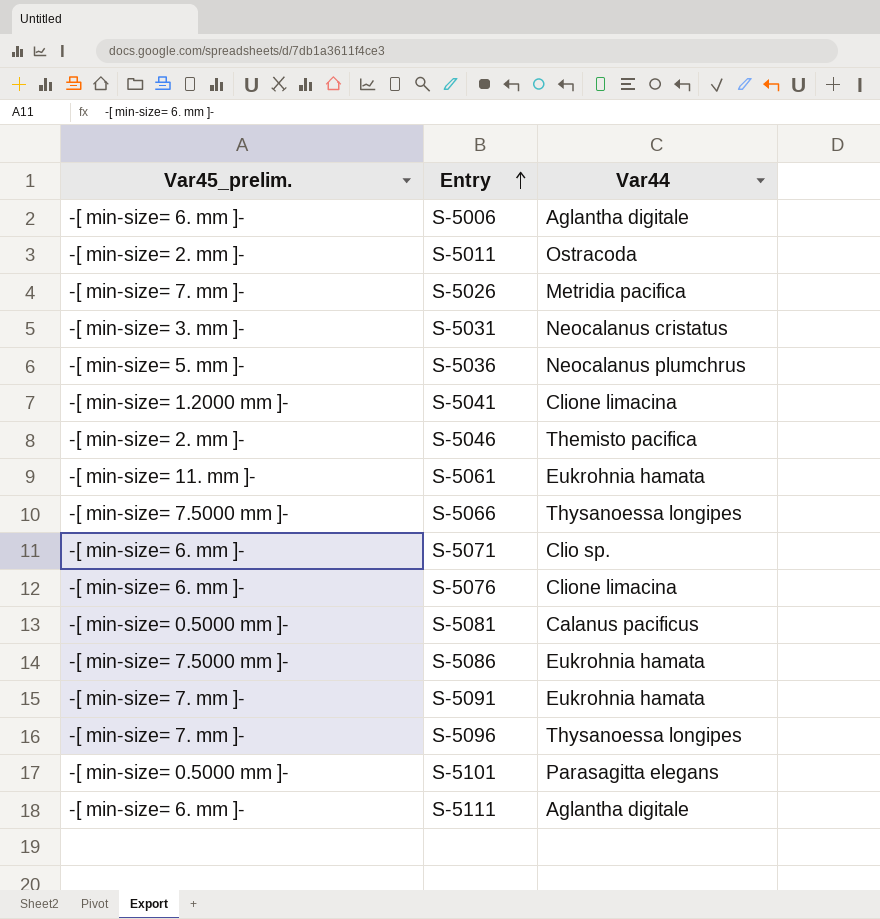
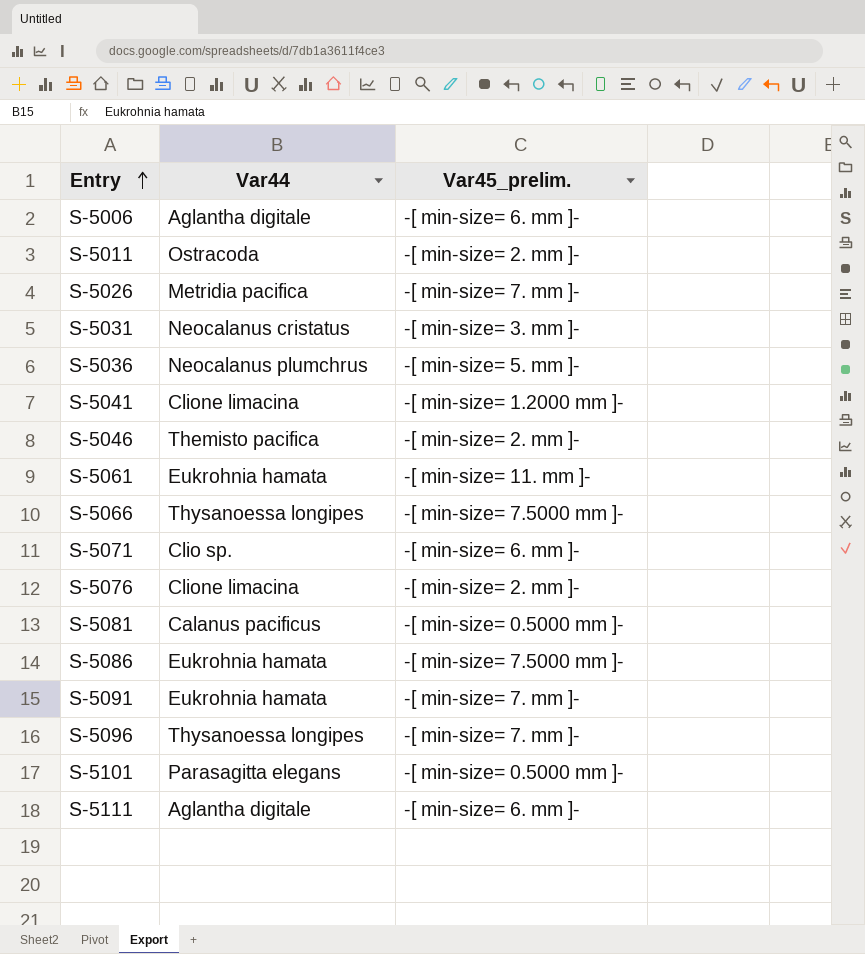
column Var45_prelim. | position: 1 -> 3
S-5076 | Var45_prelim.: -[ min-size= 6. mm ]- -> -[ min-size= 2. mm ]-

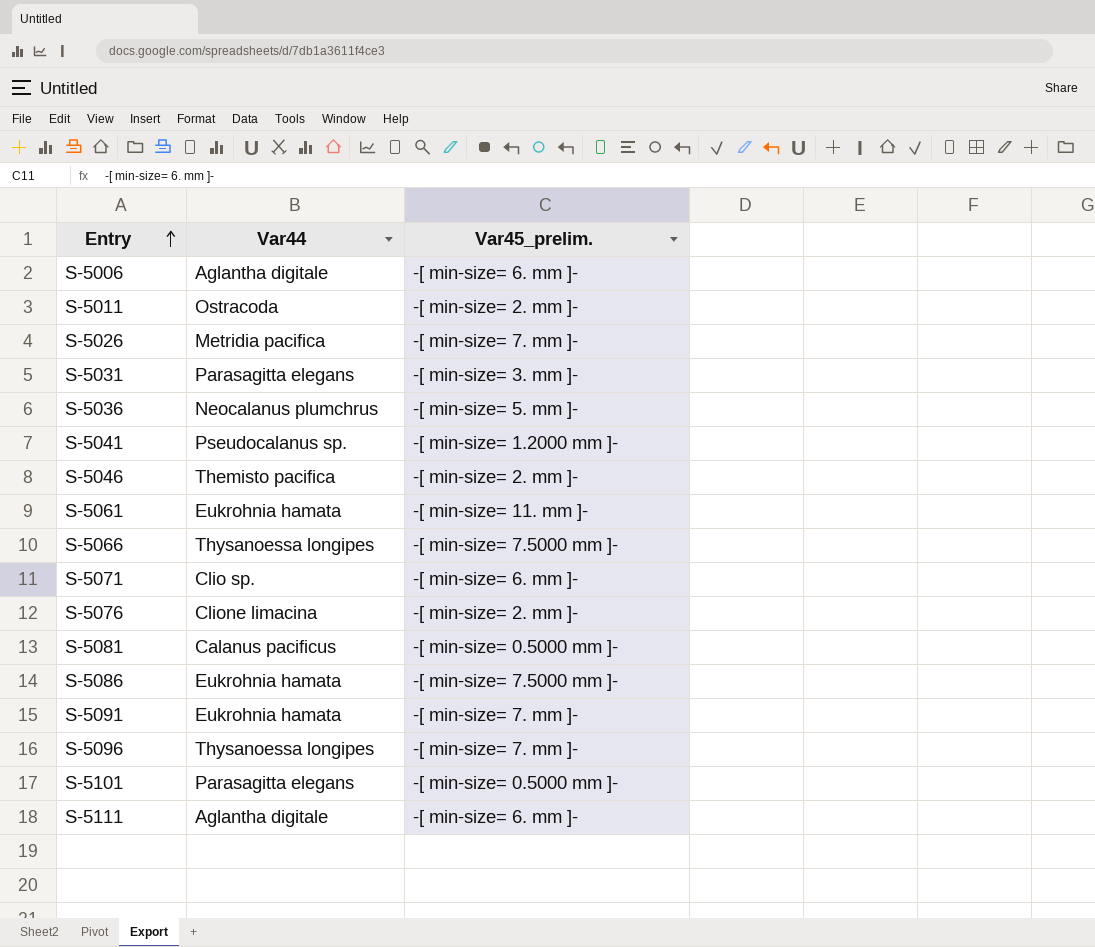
S-5031 | Var44: Neocalanus cristatus -> Parasagitta elegans
S-5041 | Var44: Clione limacina -> Pseudocalanus sp.

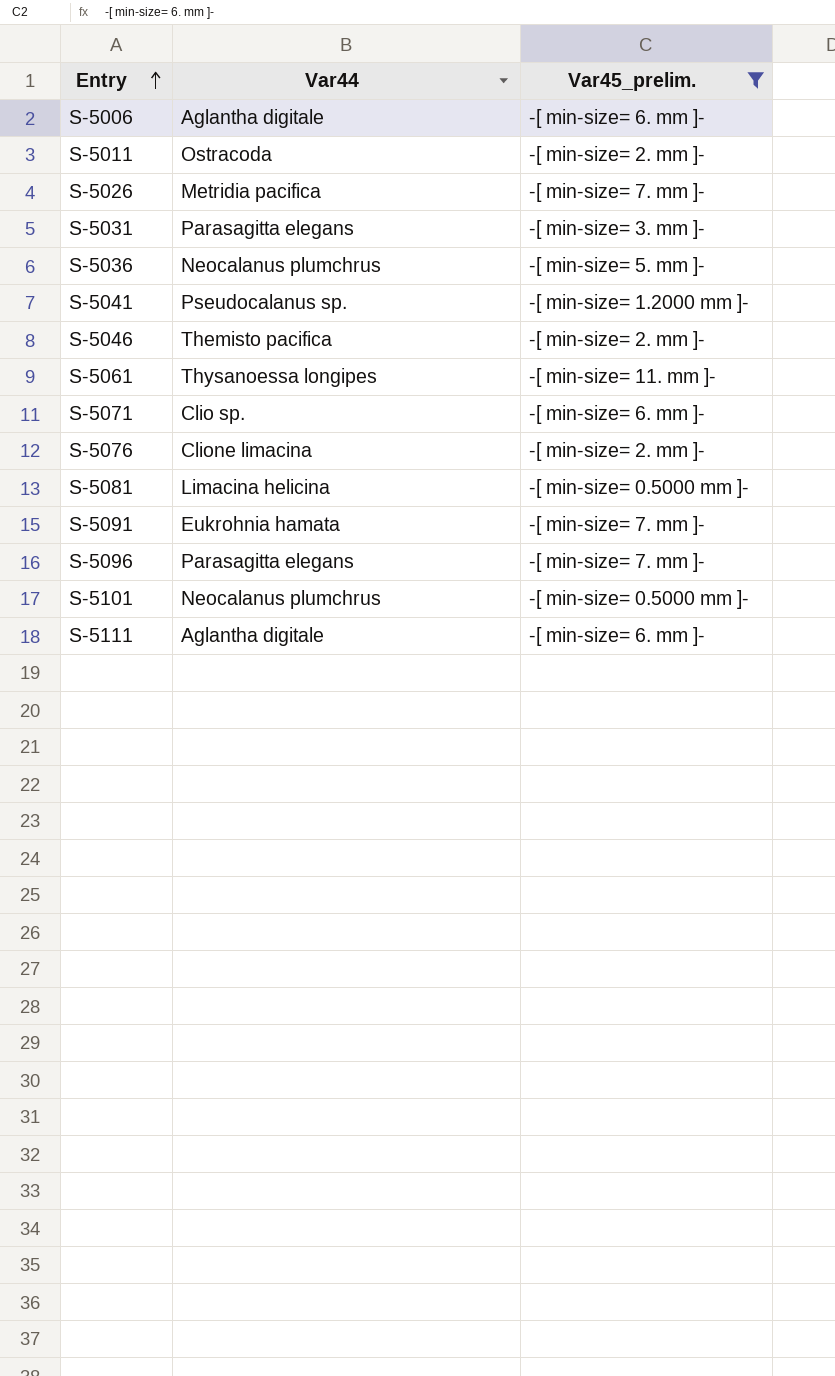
filter: none -> Var45_prelim. != -[ min-size= 7.5000 mm ]-
S-5061 | Var44: Eukrohnia hamata -> Thysanoessa longipes
S-5081 | Var44: Calanus pacificus -> Limacina helicina
S-5096 | Var44: Thysanoessa longipes -> Parasagitta elegans
S-5101 | Var44: Parasagitta elegans -> Neocalanus plumchrus

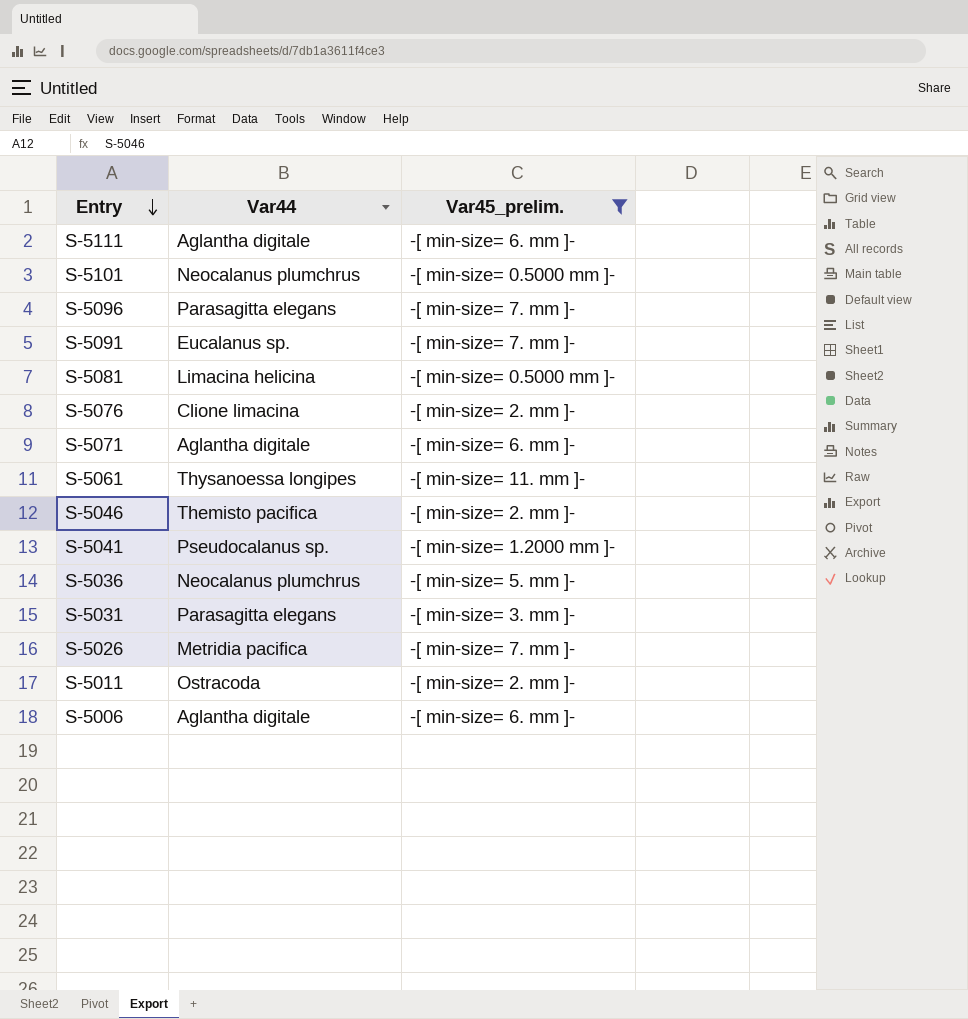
row order: Entry ascending -> Entry descending
S-5091 | Var44: Eukrohnia hamata -> Eucalanus sp.
S-5071 | Var44: Clio sp. -> Aglantha digitale

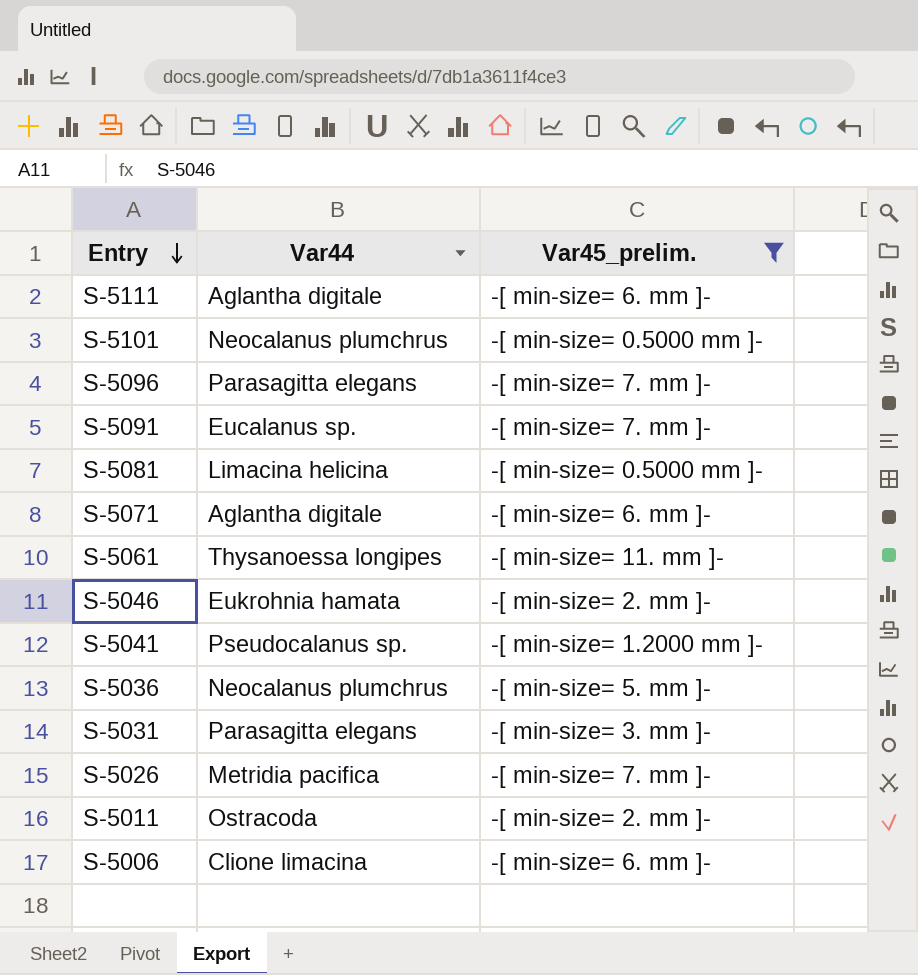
row S-5076: Clione limacina | -[ min-size= 2. mm ]- -> none
S-5046 | Var44: Themisto pacifica -> Eukrohnia hamata
S-5006 | Var44: Aglantha digitale -> Clione limacina

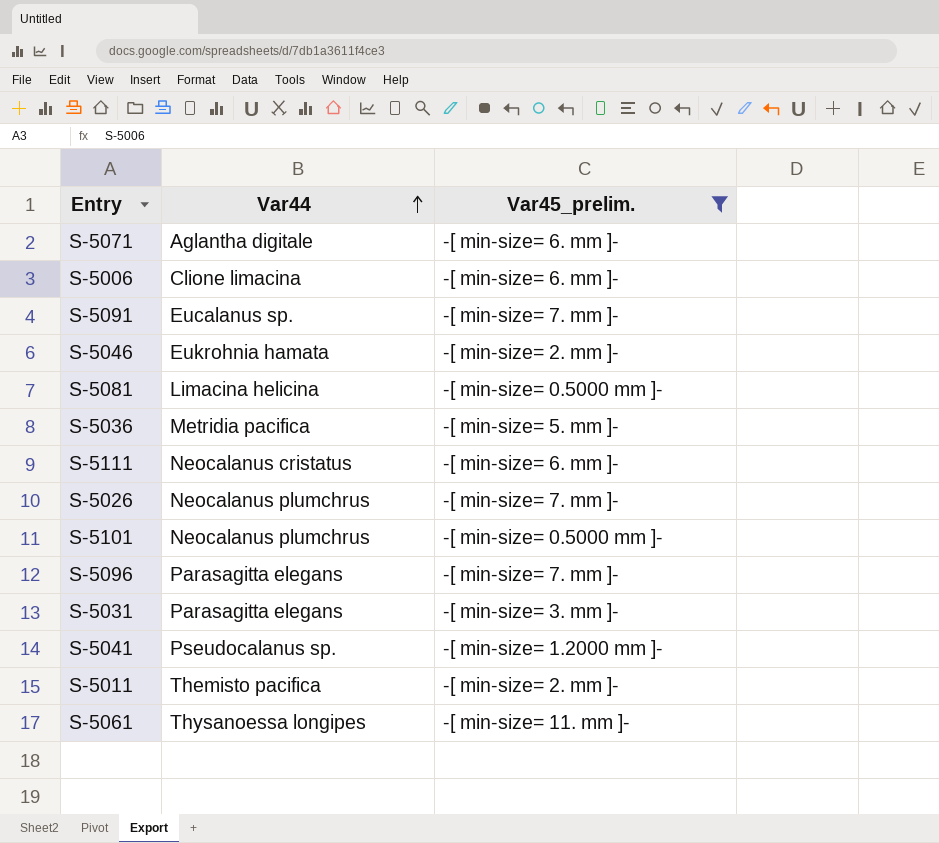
row order: Entry descending -> Var44 ascending
S-5036 | Var44: Neocalanus plumchrus -> Metridia pacifica
S-5111 | Var44: Aglantha digitale -> Neocalanus cristatus
S-5026 | Var44: Metridia pacifica -> Neocalanus plumchrus
S-5011 | Var44: Ostracoda -> Themisto pacifica

